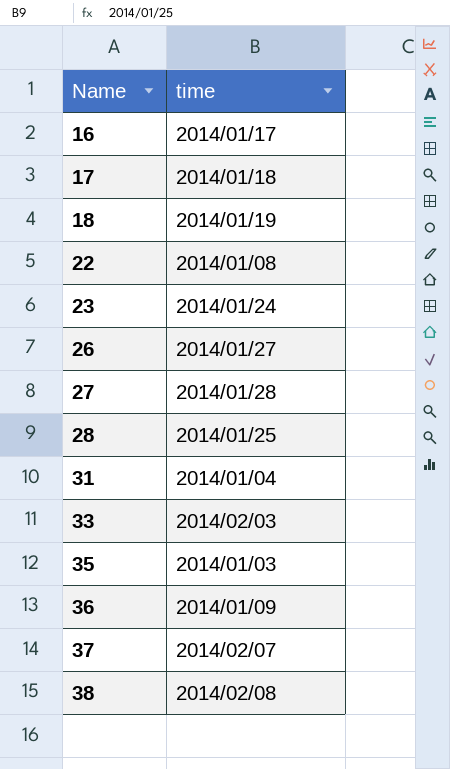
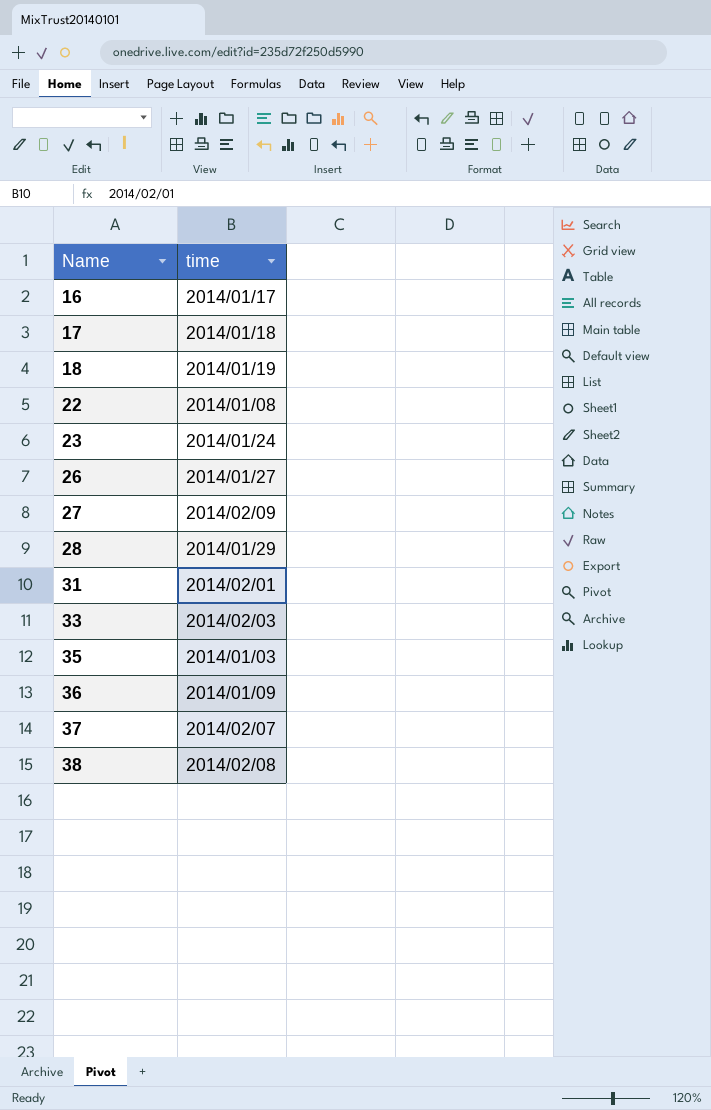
27 | time: 2014/01/28 -> 2014/02/09
28 | time: 2014/01/25 -> 2014/01/29
31 | time: 2014/01/04 -> 2014/02/01

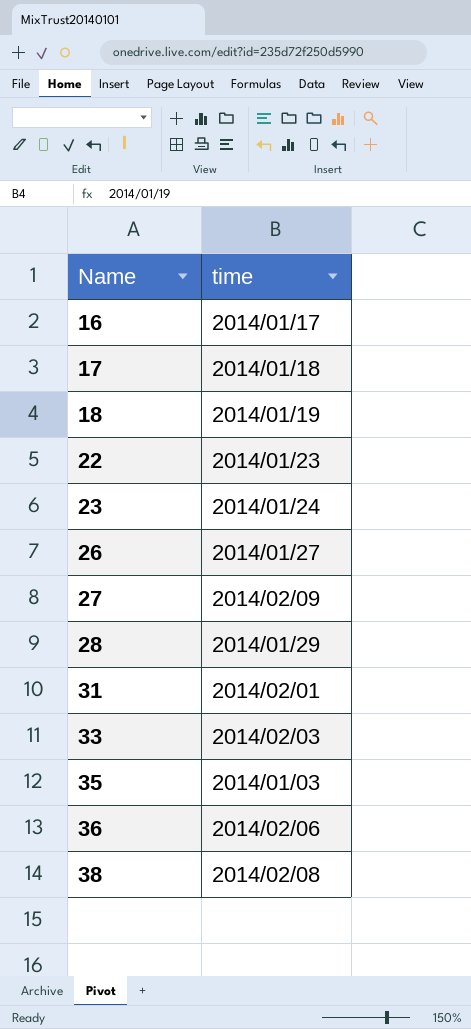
row 37: 2014/02/07 -> none
22 | time: 2014/01/08 -> 2014/01/23
36 | time: 2014/01/09 -> 2014/02/06

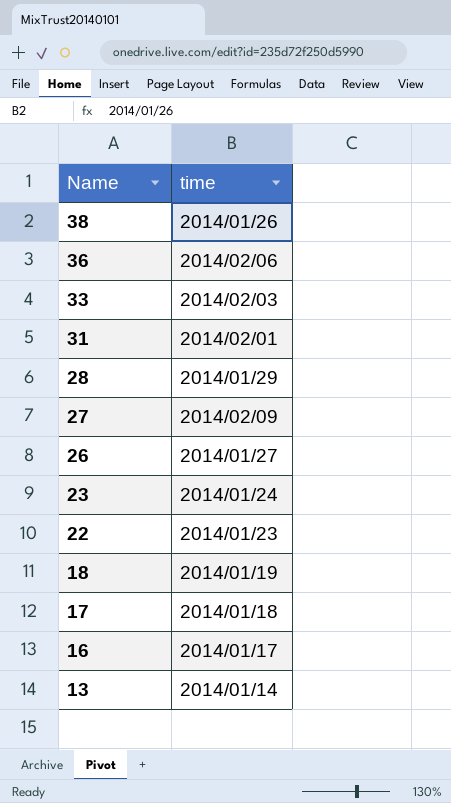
row order: Name ascending -> Name descending
row 35: 2014/01/03 -> none
38 | time: 2014/02/08 -> 2014/01/26
row 13: none -> 2014/01/14

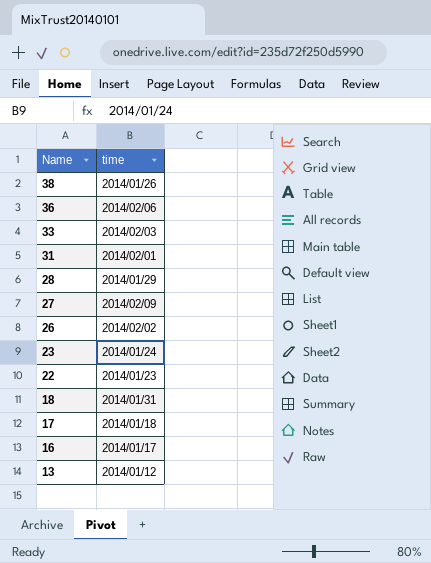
26 | time: 2014/01/27 -> 2014/02/02
18 | time: 2014/01/19 -> 2014/01/31
13 | time: 2014/01/14 -> 2014/01/12

